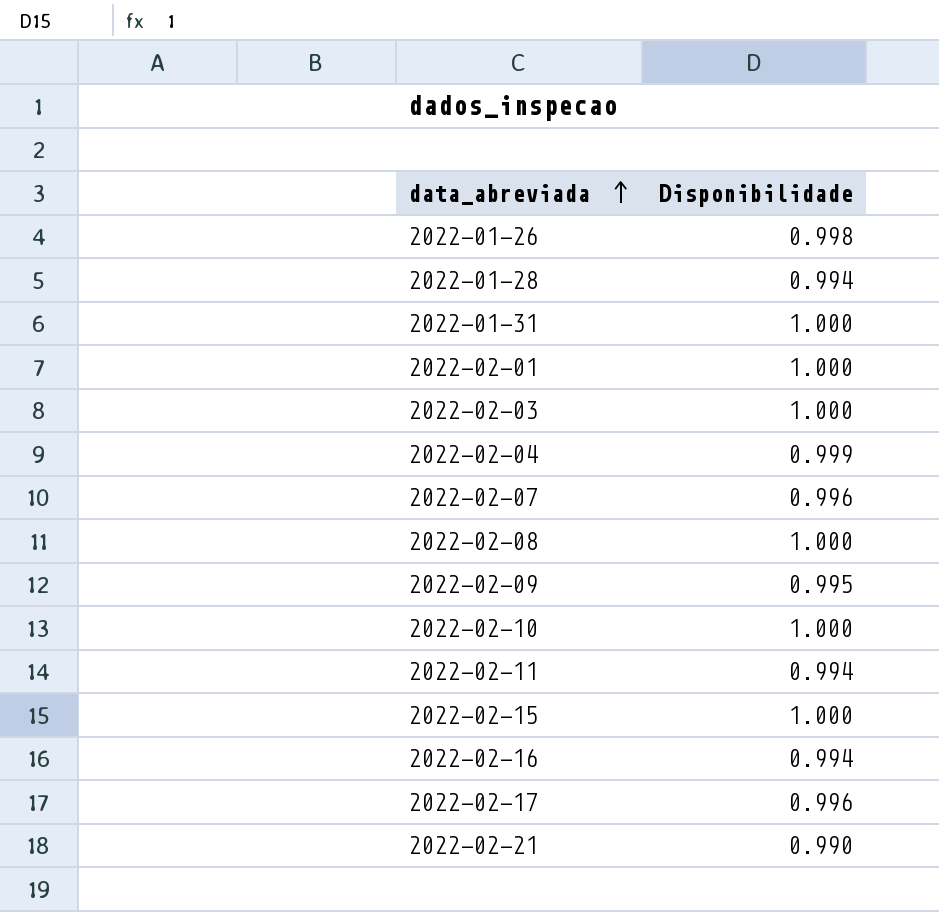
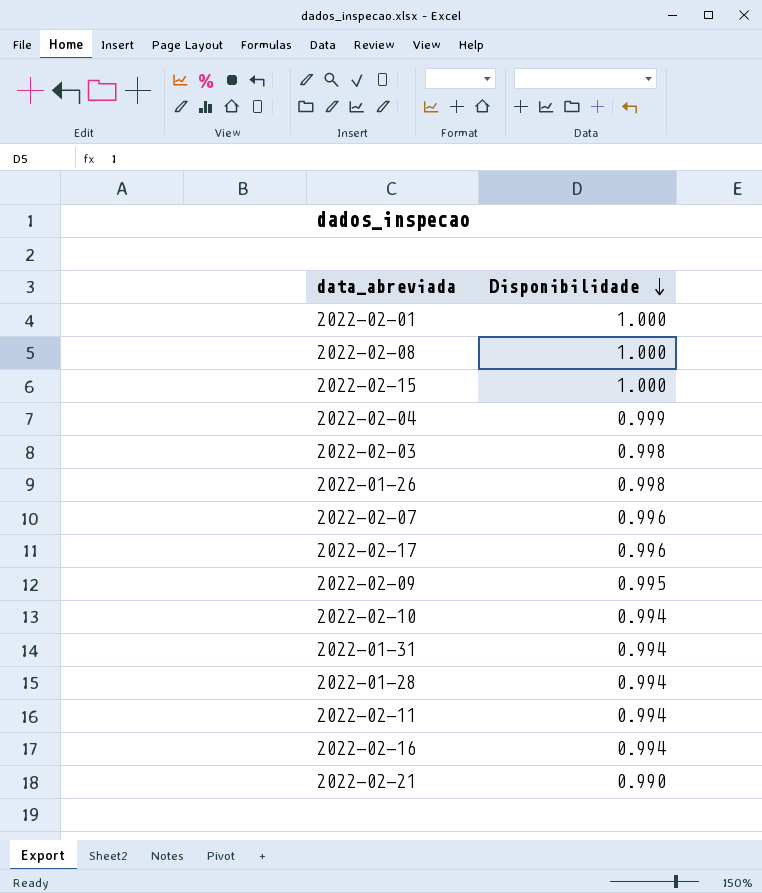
row order: data_abreviada ascending -> Disponibilidade descending
2022-02-03 | Disponibilidade: 1.000 -> 0.998
2022-02-10 | Disponibilidade: 1.000 -> 0.994
2022-01-31 | Disponibilidade: 1.000 -> 0.994

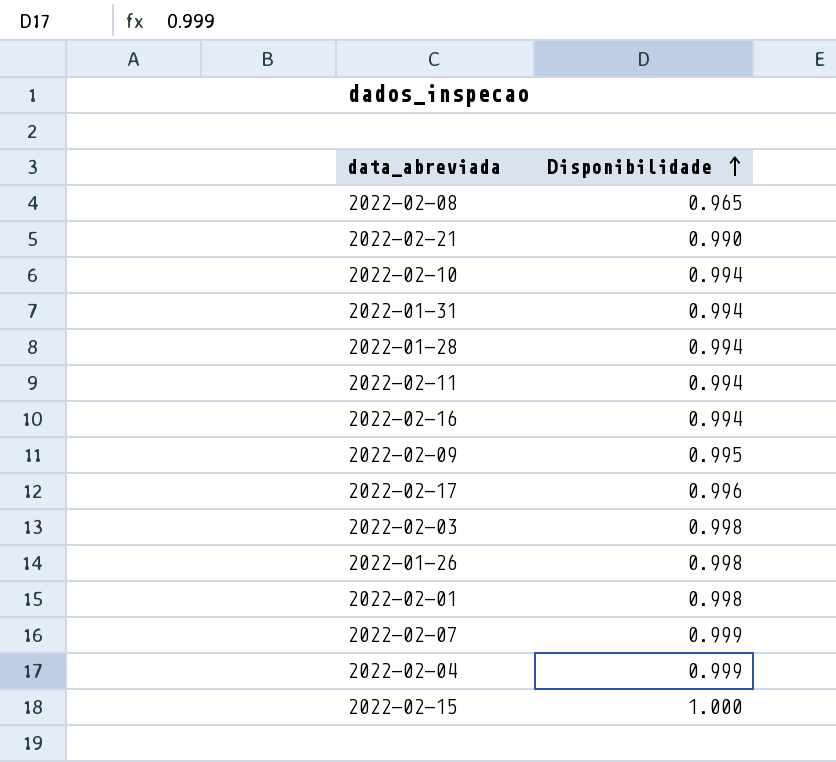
row order: Disponibilidade descending -> Disponibilidade ascending
2022-02-08 | Disponibilidade: 1.000 -> 0.965
2022-02-01 | Disponibilidade: 1.000 -> 0.998
2022-02-07 | Disponibilidade: 0.996 -> 0.999

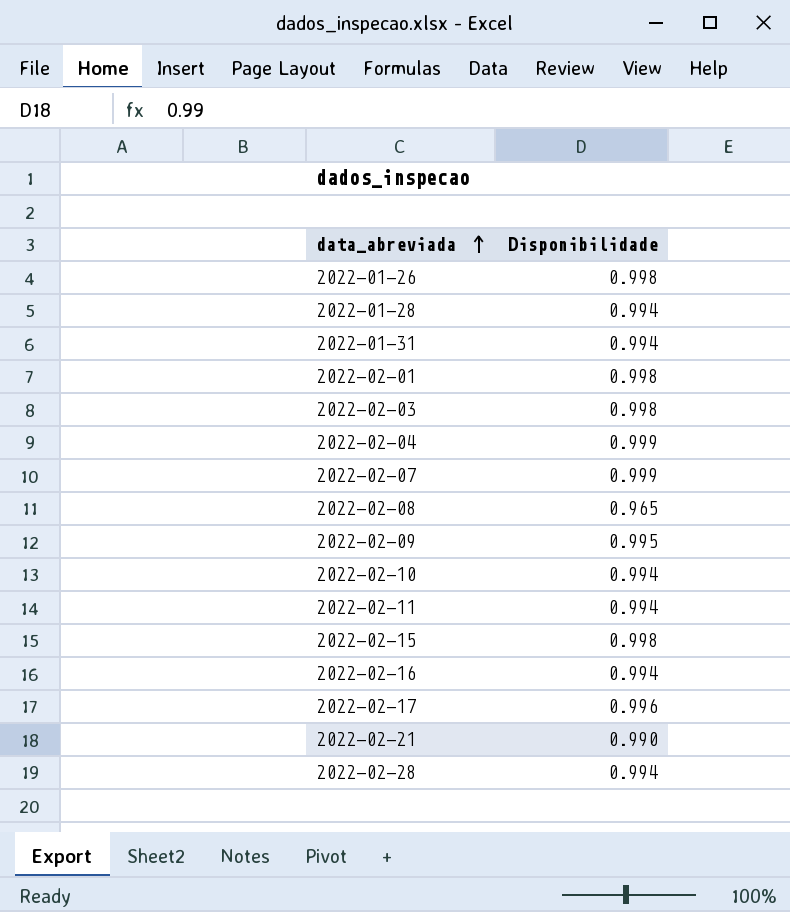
row order: Disponibilidade ascending -> data_abreviada ascending
2022-02-15 | Disponibilidade: 1.000 -> 0.998
row 2022-02-28: none -> 0.994

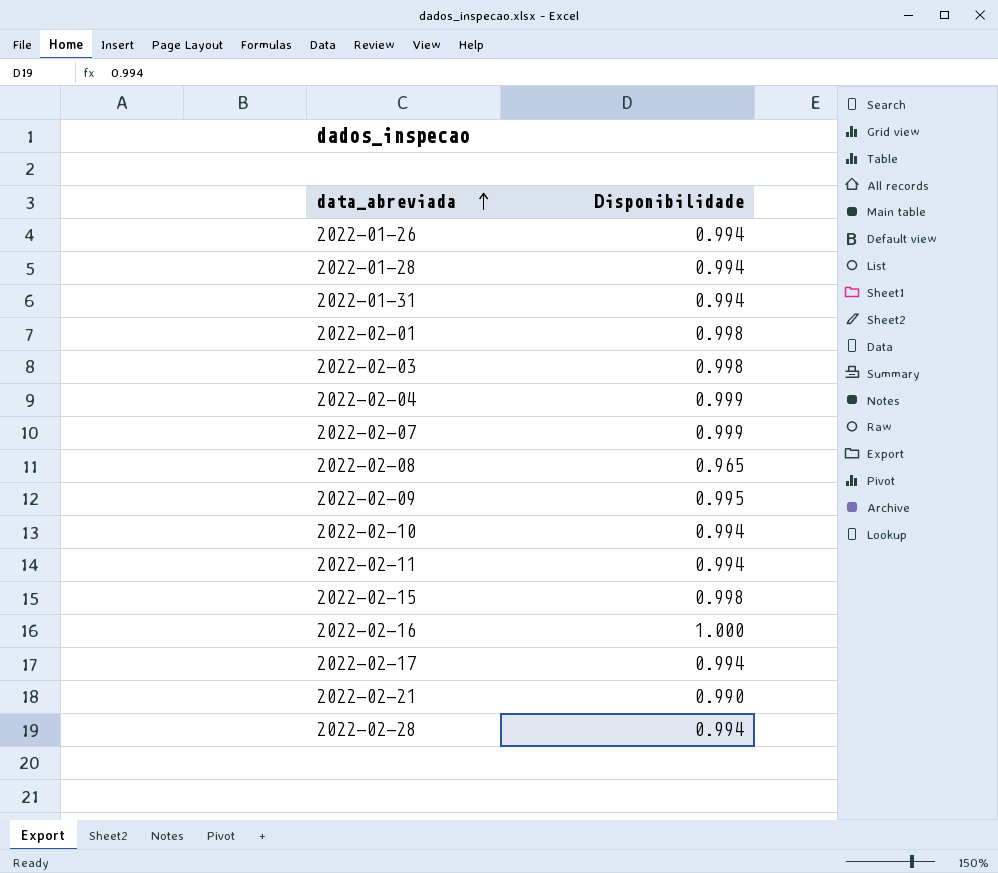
2022-01-26 | Disponibilidade: 0.998 -> 0.994
2022-02-16 | Disponibilidade: 0.994 -> 1.000
2022-02-17 | Disponibilidade: 0.996 -> 0.994

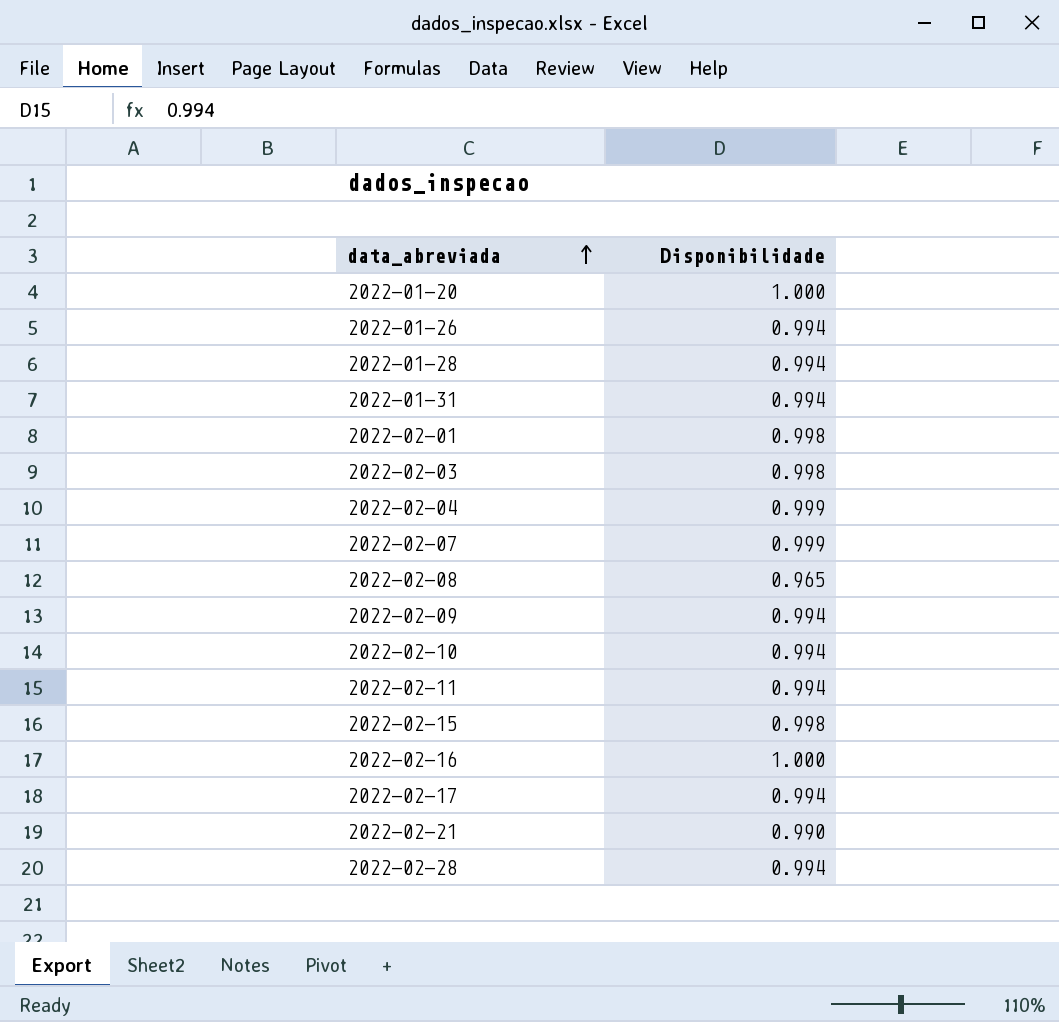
row 2022-01-20: none -> 1.000
2022-02-09 | Disponibilidade: 0.995 -> 0.994

